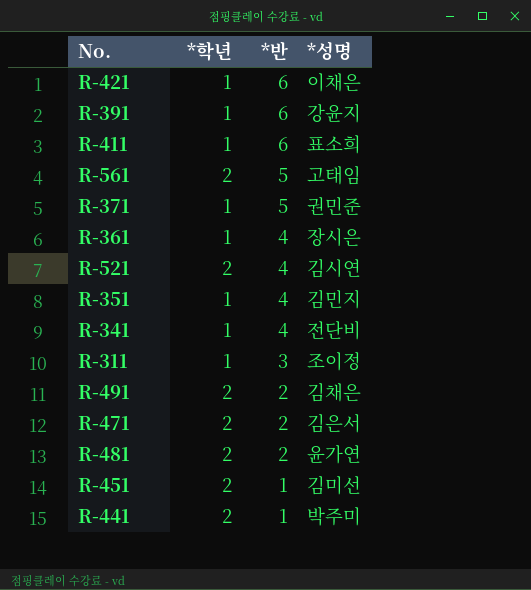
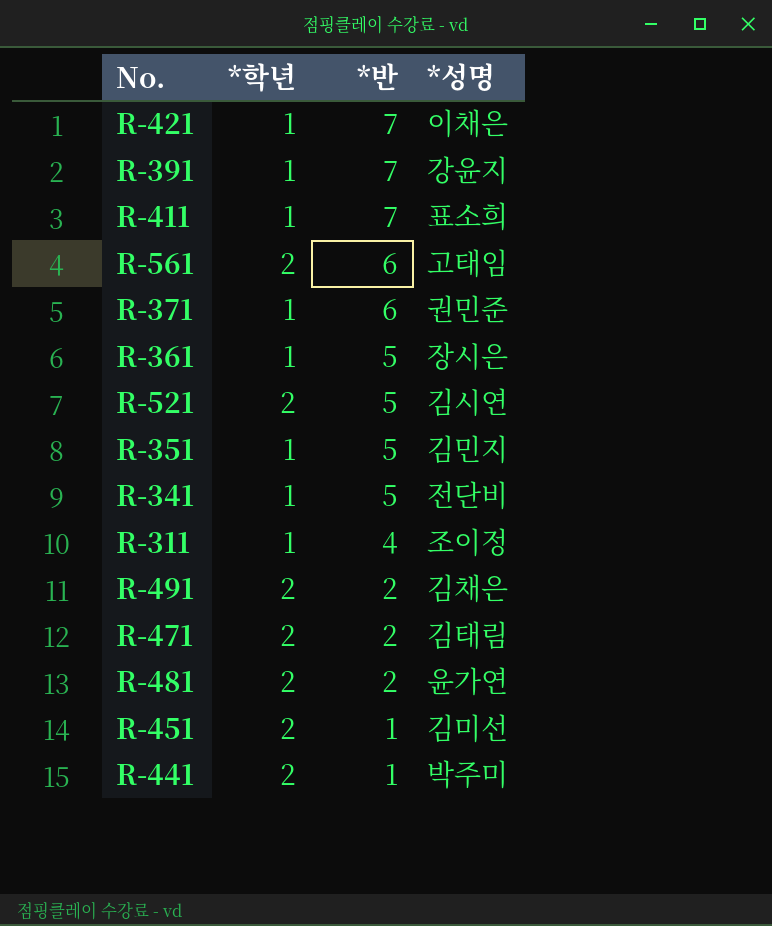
R-421 | *반: 6 -> 7
R-391 | *반: 6 -> 7
R-411 | *반: 6 -> 7
R-561 | *반: 5 -> 6
R-371 | *반: 5 -> 6
R-361 | *반: 4 -> 5
R-521 | *반: 4 -> 5
R-351 | *반: 4 -> 5
R-341 | *반: 4 -> 5
R-311 | *반: 3 -> 4
R-471 | *성명: 김은서 -> 김태림

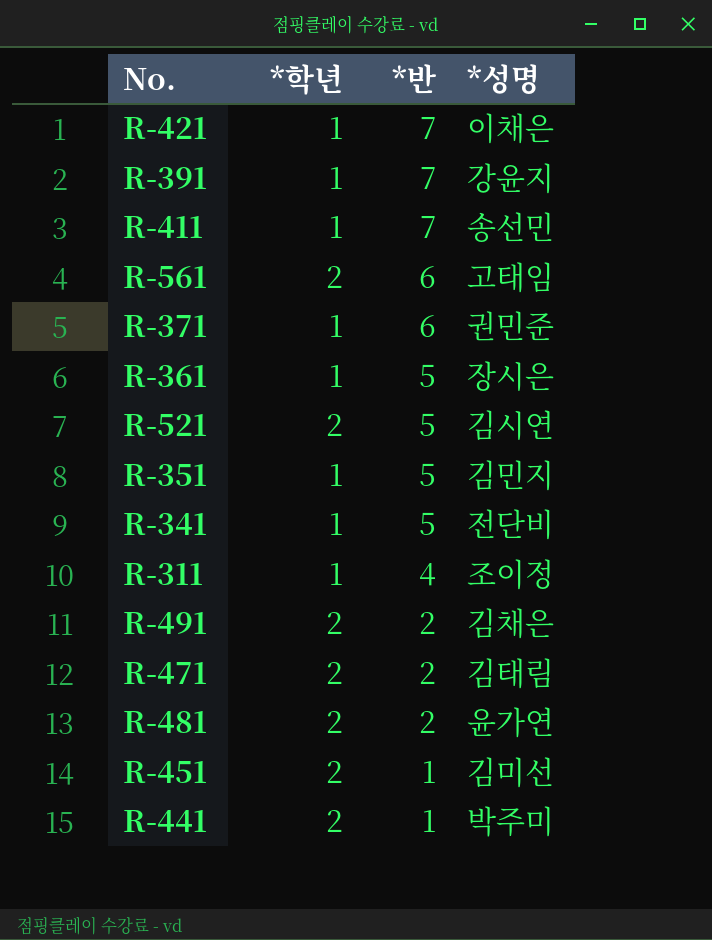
R-411 | *성명: 표소희 -> 송선민

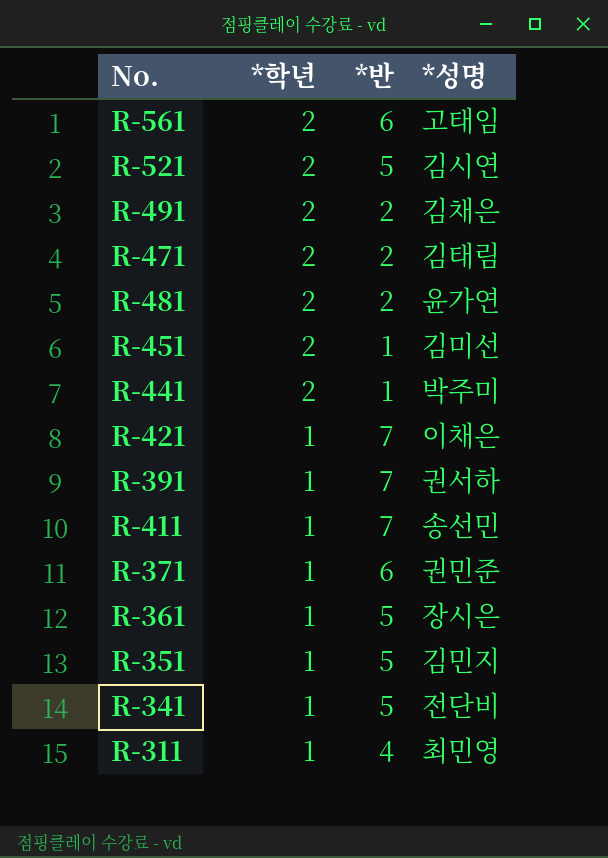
row order: *반 descending -> *학년 descending
R-391 | *성명: 강윤지 -> 권서하
R-311 | *성명: 조이정 -> 최민영

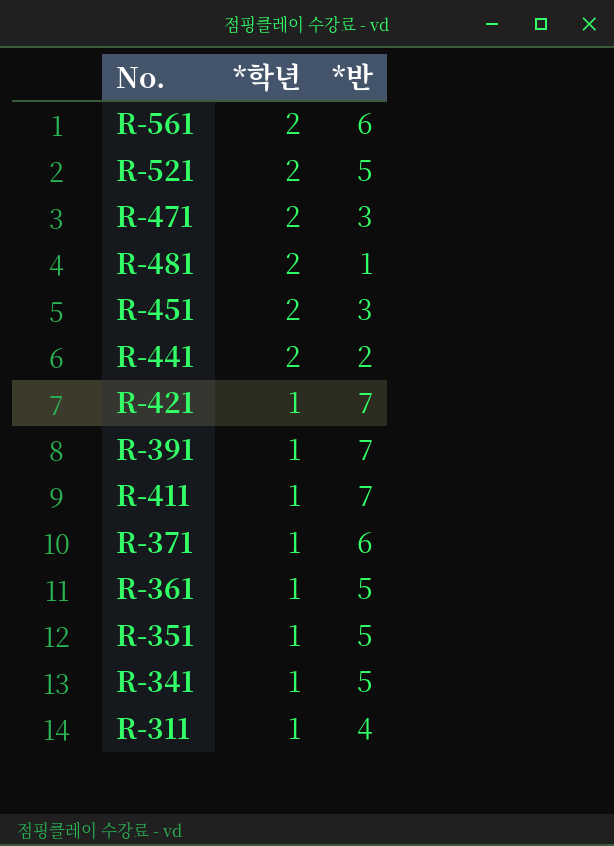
column *성명 | position: 4 -> none
row R-491: 2 | 2 | 김채은 -> none
R-471 | *반: 2 -> 3
R-481 | *반: 2 -> 1
R-451 | *반: 1 -> 3
R-441 | *반: 1 -> 2

